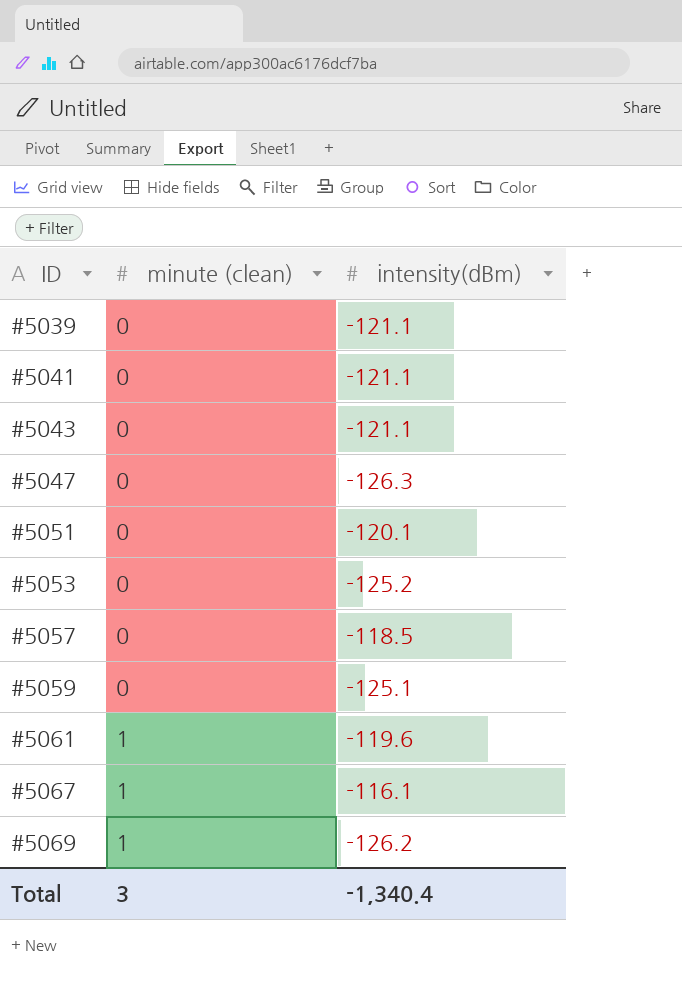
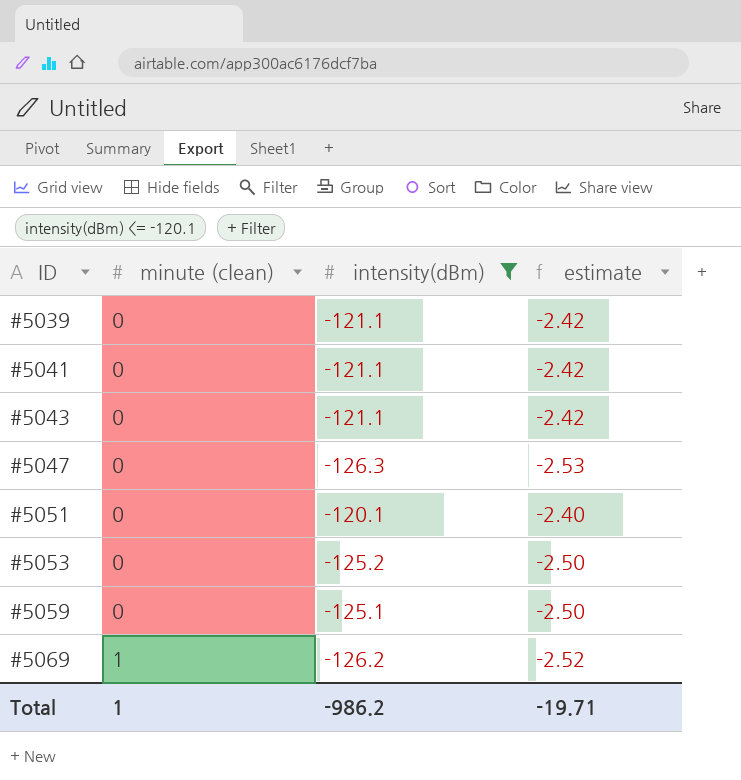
filter: none -> intensity(dBm) <= -120.1
column estimate | formula: none -> [intensity(dBm)] * 0.02
Total | minute (clean): 3 -> 1
Total | intensity(dBm): -1,340.4 -> -986.2

